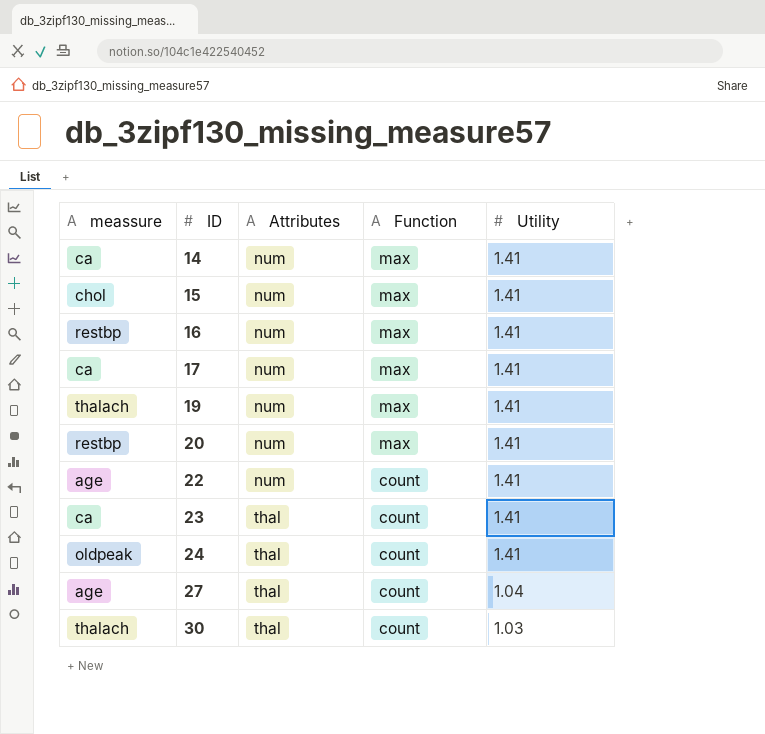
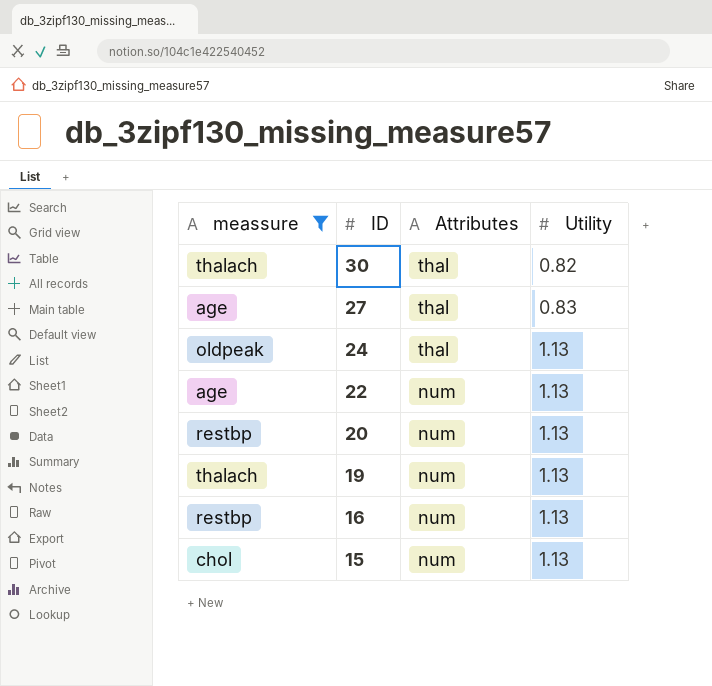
filter: none -> meassure != ca
row order: ID ascending -> ID descending
column Function | position: 4 -> none
30 | Utility: 1.03 -> 0.82
27 | Utility: 1.04 -> 0.83
24 | Utility: 1.41 -> 1.13
22 | Utility: 1.41 -> 1.13
20 | Utility: 1.41 -> 1.13
19 | Utility: 1.41 -> 1.13
16 | Utility: 1.41 -> 1.13
15 | Utility: 1.41 -> 1.13

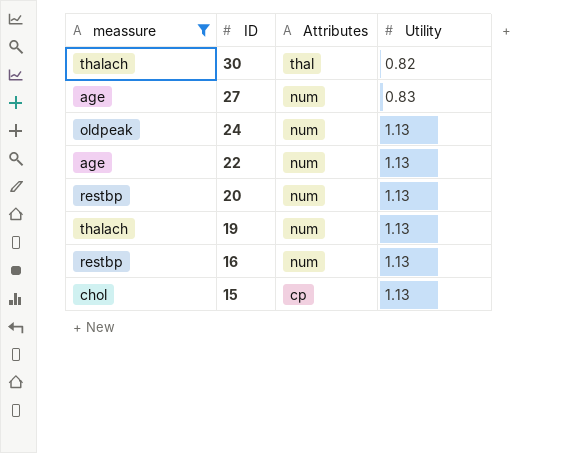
27 | Attributes: thal -> num
24 | Attributes: thal -> num
15 | Attributes: num -> cp

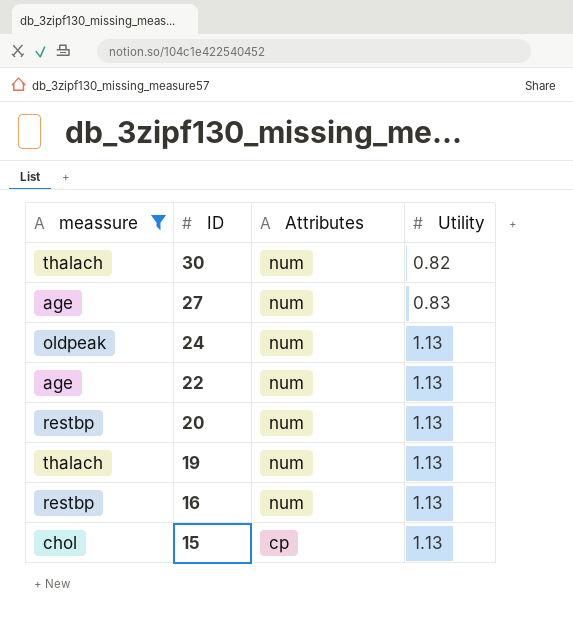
30 | Attributes: thal -> num

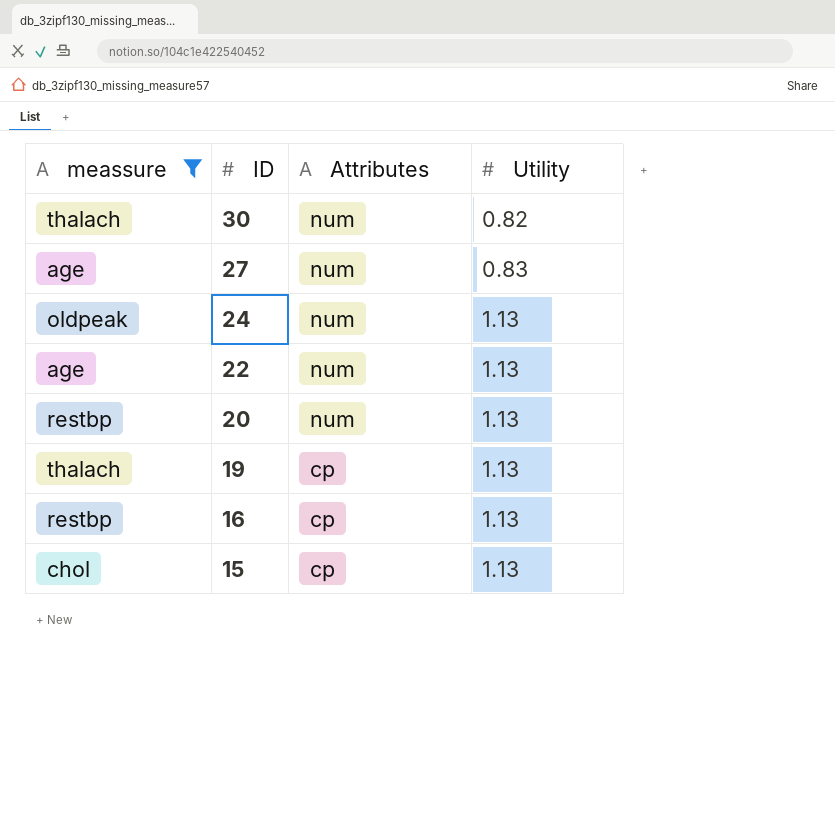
19 | Attributes: num -> cp
16 | Attributes: num -> cp

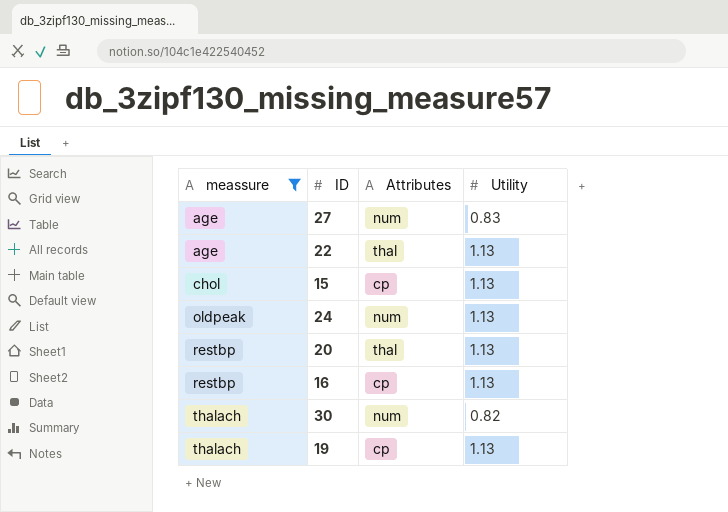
row order: ID descending -> meassure ascending
22 | Attributes: num -> thal
20 | Attributes: num -> thal

